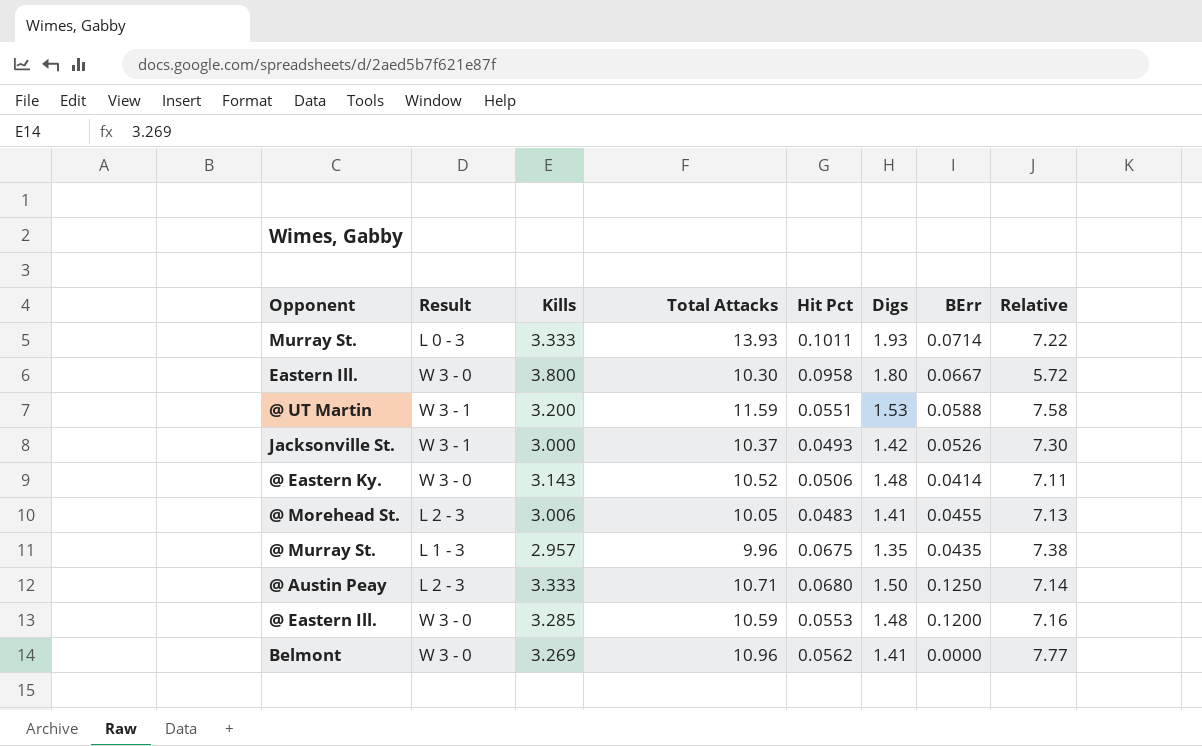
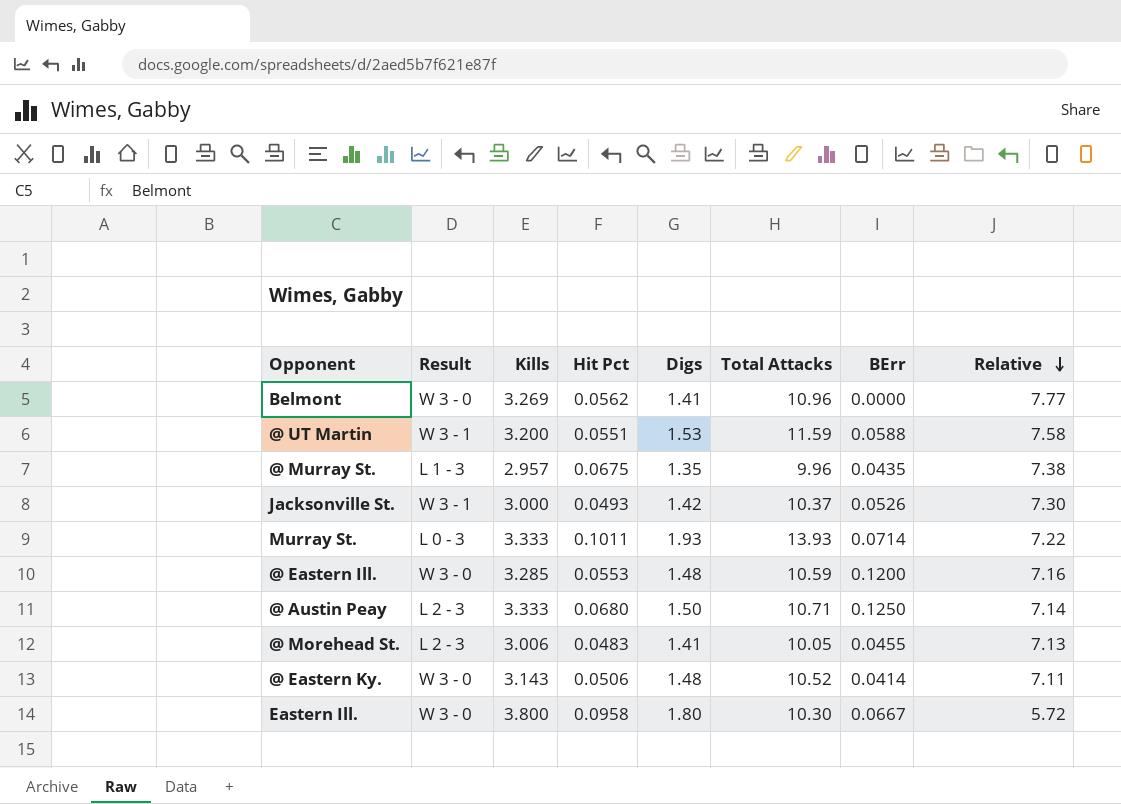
row order: none -> Relative descending
column Total Attacks | position: 4 -> 6

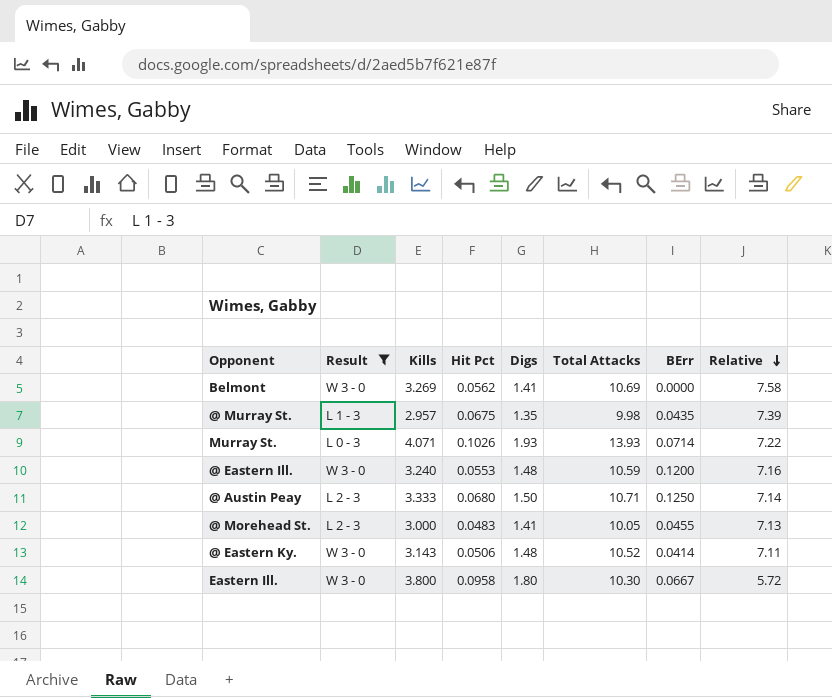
filter: none -> Result != W 3 - 1
Belmont | Total Attacks: 10.96 -> 10.69
Belmont | Relative: 7.77 -> 7.58
@ Murray St. | Total Attacks: 9.96 -> 9.98
@ Murray St. | Relative: 7.38 -> 7.39
Murray St. | Kills: 3.333 -> 4.071
Murray St. | Hit Pct: 0.1011 -> 0.1026
@ Eastern Ill. | Kills: 3.285 -> 3.240
@ Morehead St. | Kills: 3.006 -> 3.000

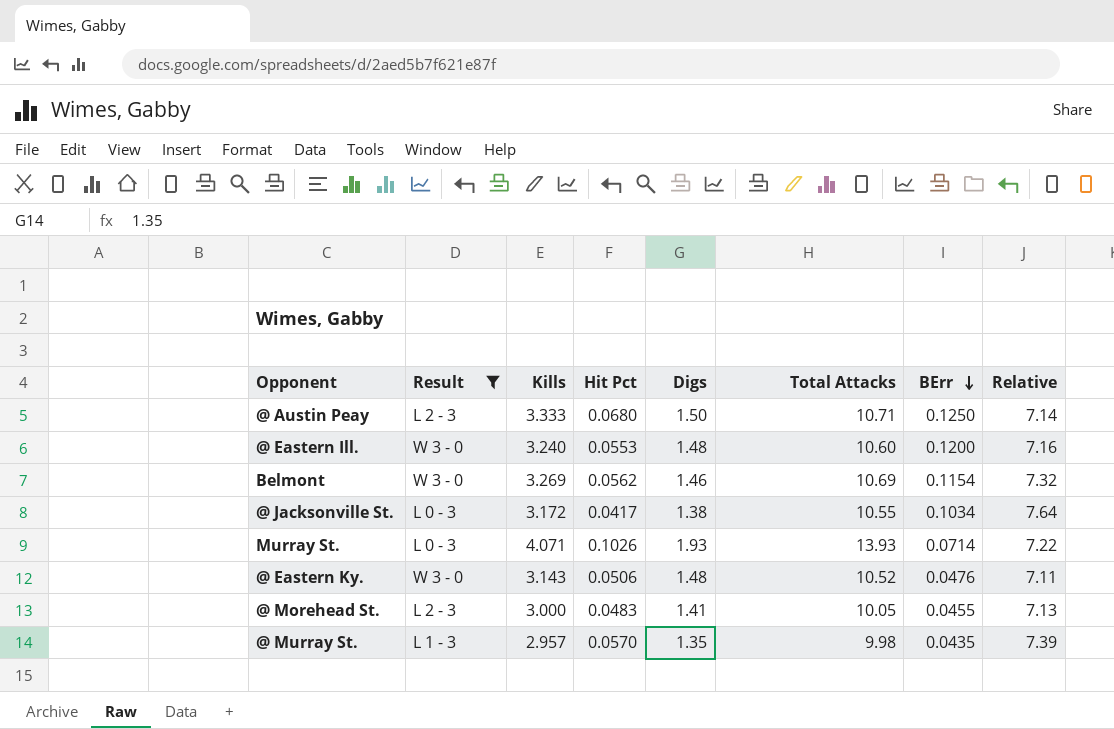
row order: Relative descending -> BErr descending
row Eastern Ill.: W 3 - 0 | 3.800 | 0.0958 | 1.80 | 10.30 | 0.0667 | 5.72 -> none
@ Eastern Ill. | Total Attacks: 10.59 -> 10.60
Belmont | Digs: 1.41 -> 1.46
Belmont | BErr: 0.0000 -> 0.1154
Belmont | Relative: 7.58 -> 7.32
row @ Jacksonville St.: none -> L 0 - 3 | 3.172 | 0.0417 | 1.38 | 10.55 | 0.1034 | 7.64
@ Eastern Ky. | BErr: 0.0414 -> 0.0476
@ Murray St. | Hit Pct: 0.0675 -> 0.0570

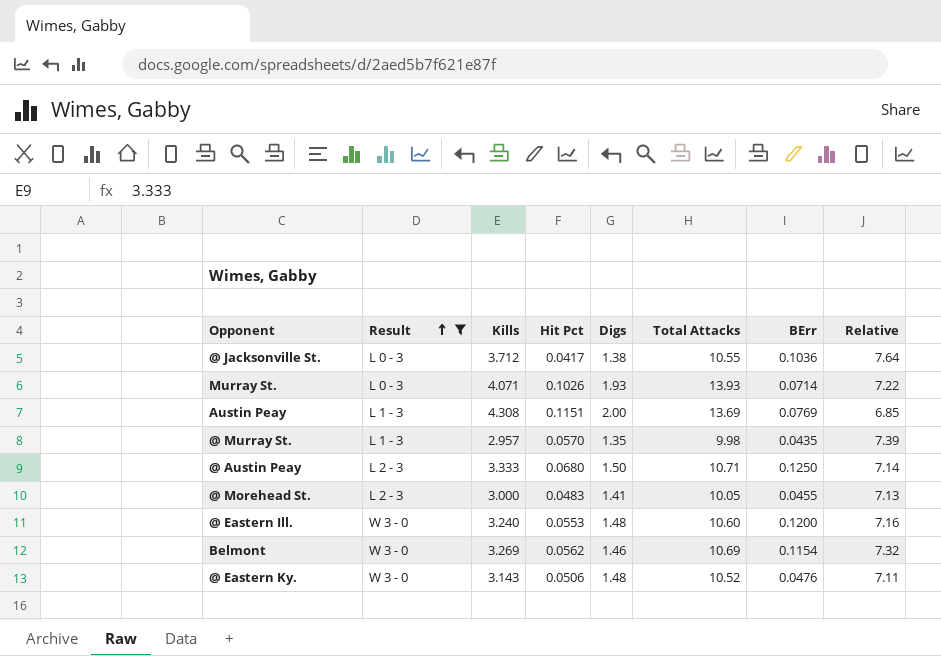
row order: BErr descending -> Result ascending
@ Jacksonville St. | Kills: 3.172 -> 3.712
@ Jacksonville St. | BErr: 0.1034 -> 0.1036
row Austin Peay: none -> L 1 - 3 | 4.308 | 0.1151 | 2.00 | 13.69 | 0.0769 | 6.85

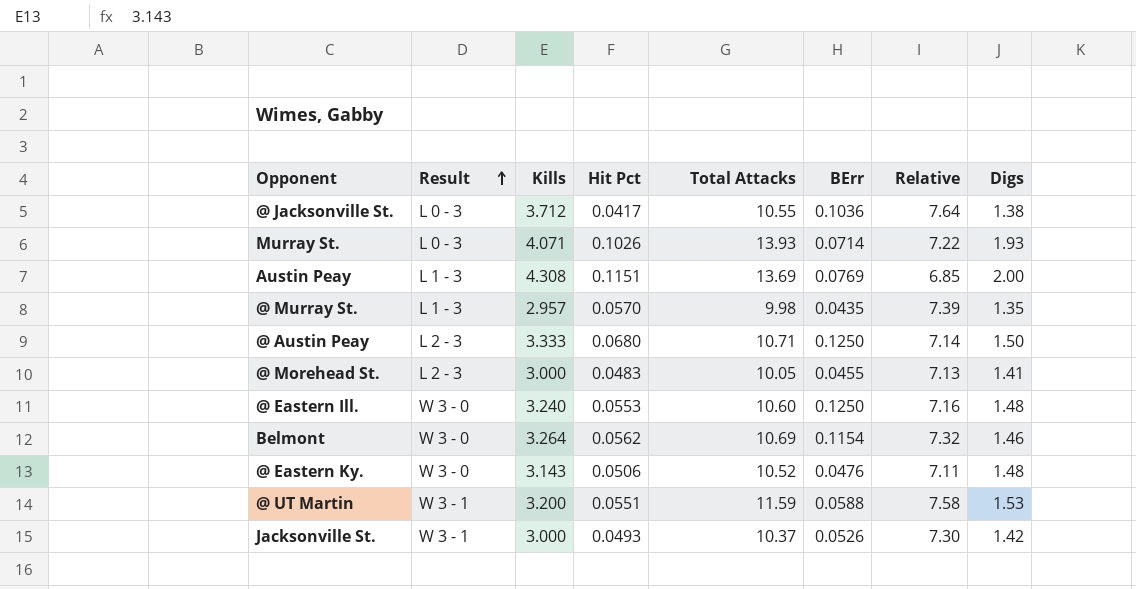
filter: Result != W 3 - 1 -> none
column Digs | position: 5 -> 8
@ Eastern Ill. | BErr: 0.1200 -> 0.1250
Belmont | Kills: 3.269 -> 3.264

